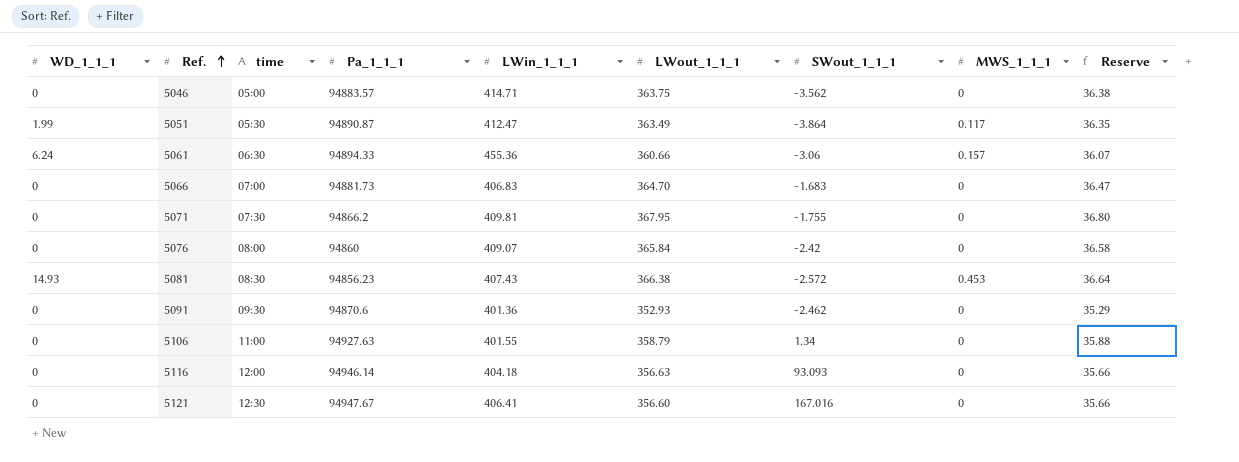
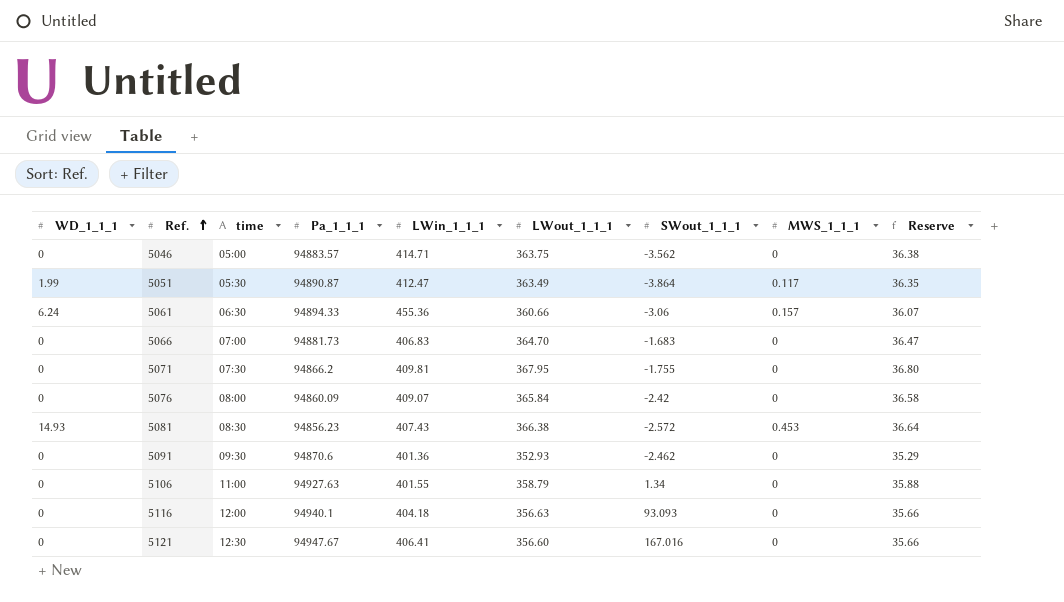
5076 | Pa_1_1_1: 94860 -> 94860.09
5116 | Pa_1_1_1: 94946.14 -> 94940.1

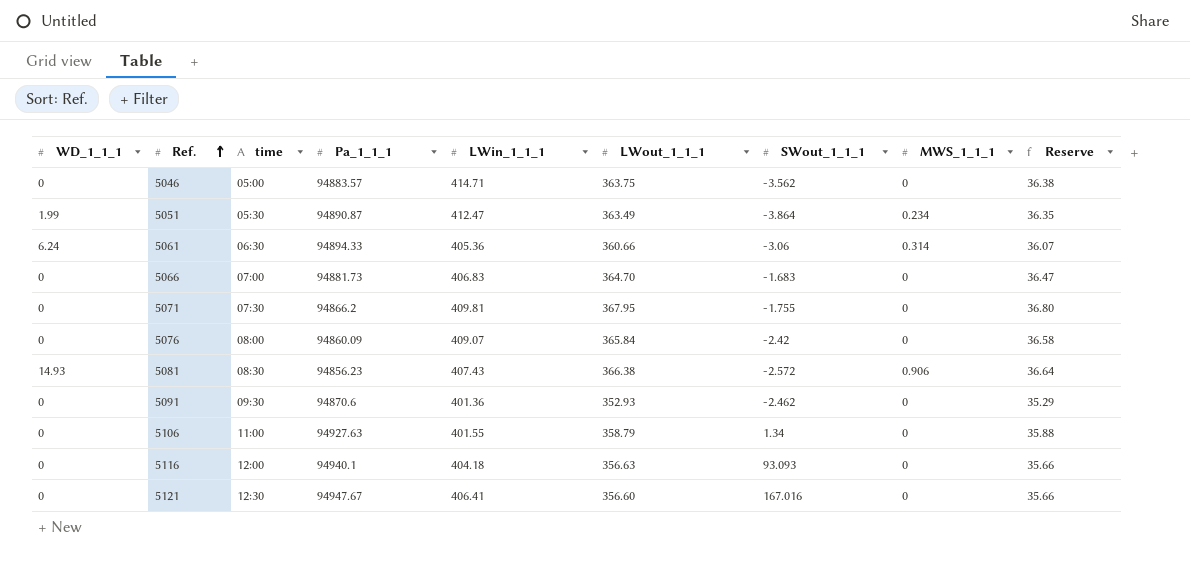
5051 | MWS_1_1_1: 0.117 -> 0.234
5061 | LWin_1_1_1: 455.36 -> 405.36
5061 | MWS_1_1_1: 0.157 -> 0.314
5081 | MWS_1_1_1: 0.453 -> 0.906

